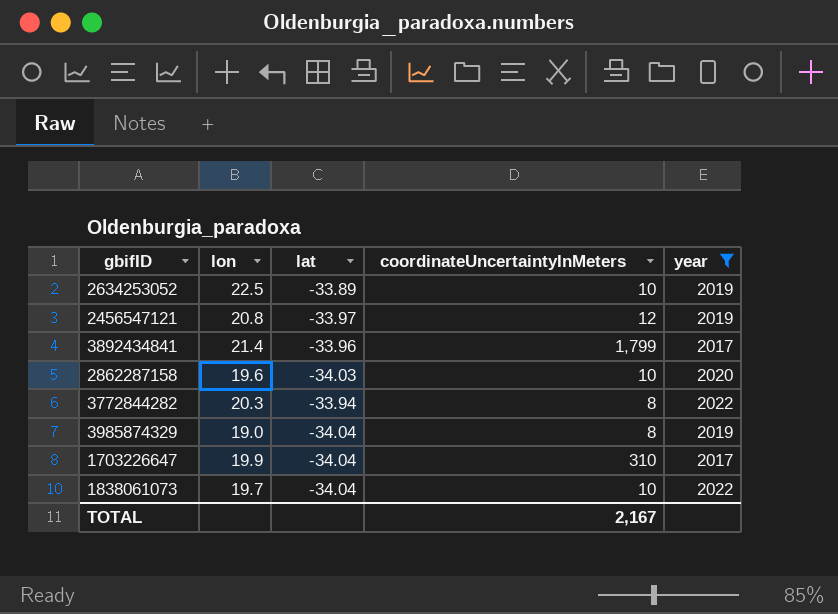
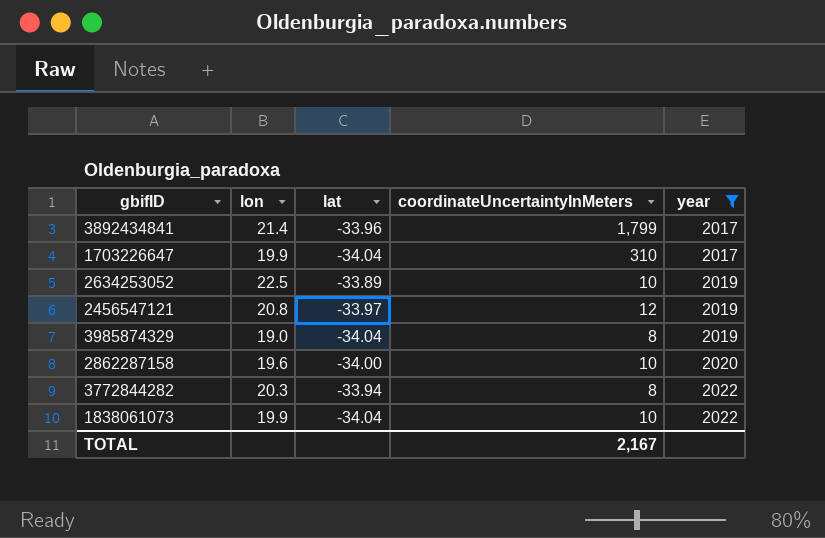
row order: none -> year ascending
2862287158 | lat: -34.03 -> -34.00
1838061073 | lon: 19.7 -> 19.9

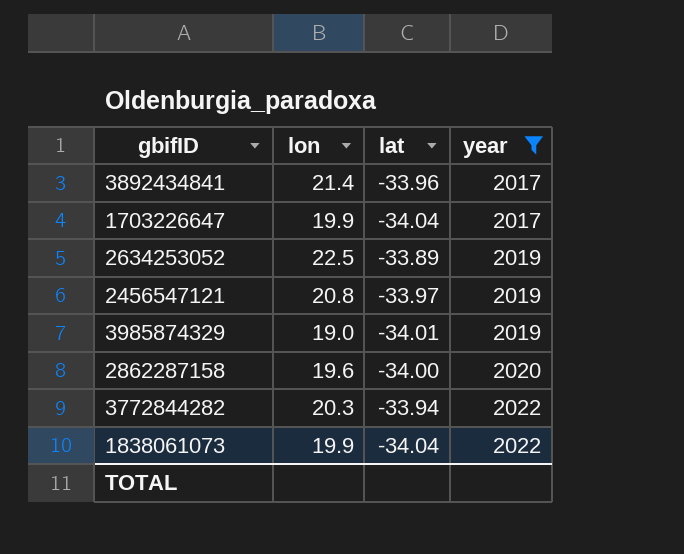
column coordinateUncertaintyInMeters | position: 4 -> none
3985874329 | lat: -34.04 -> -34.01

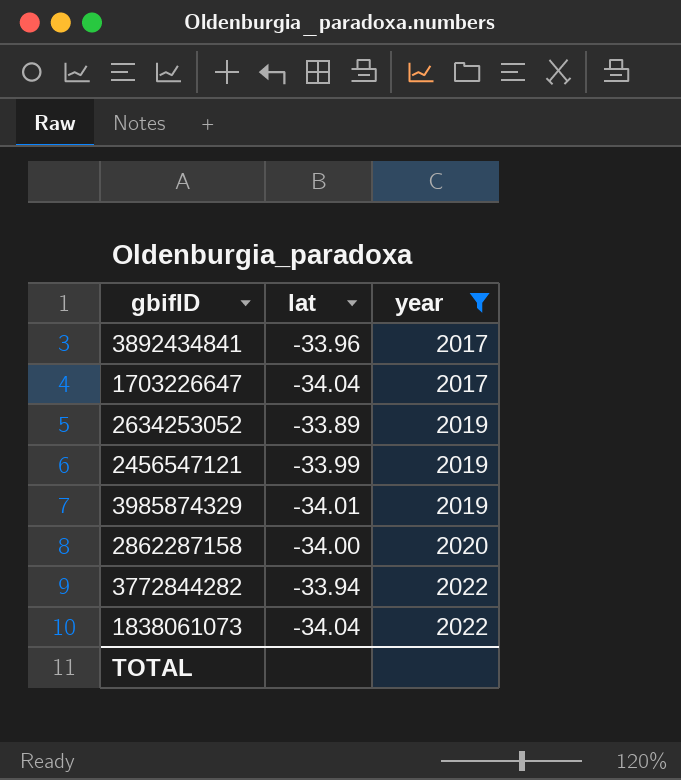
column lon | position: 2 -> none
2456547121 | lat: -33.97 -> -33.99

